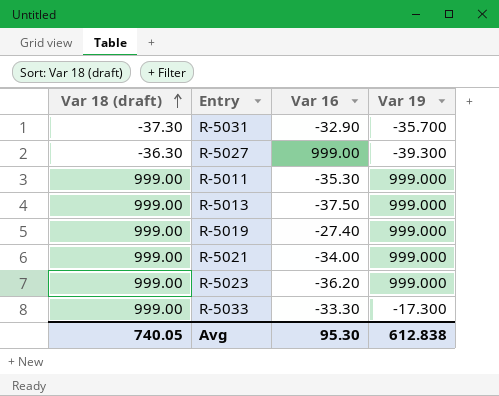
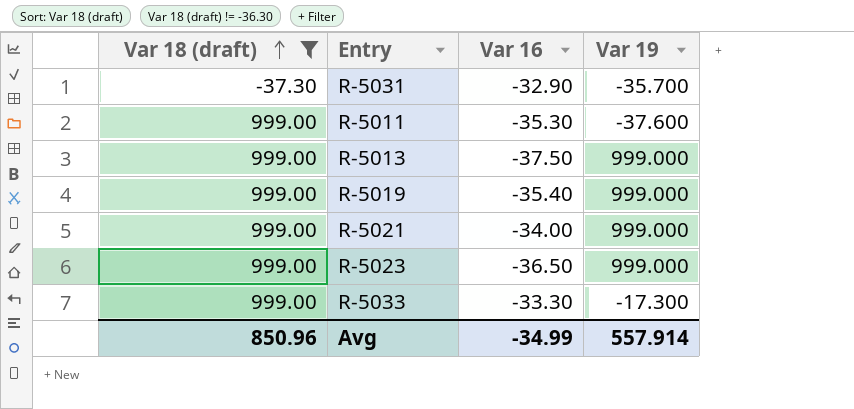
filter: none -> Var 18 (draft) != -36.30
R-5011 | Var 19: 999.000 -> -37.600
R-5019 | Var 16: -27.40 -> -35.40
R-5023 | Var 16: -36.20 -> -36.50
Avg | Var 18 (draft): 740.05 -> 850.96
Avg | Var 16: 95.30 -> -34.99
Avg | Var 19: 612.838 -> 557.914

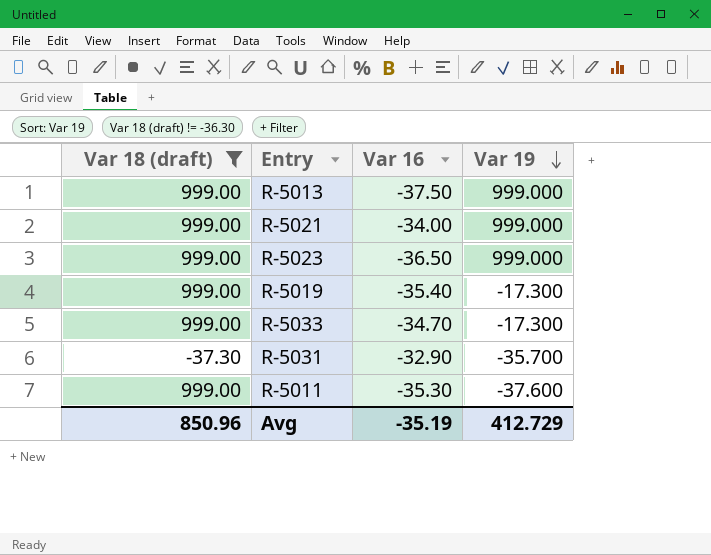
row order: Var 18 (draft) ascending -> Var 19 descending
R-5019 | Var 19: 999.000 -> -17.300
R-5033 | Var 16: -33.30 -> -34.70
Avg | Var 16: -34.99 -> -35.19
Avg | Var 19: 557.914 -> 412.729

